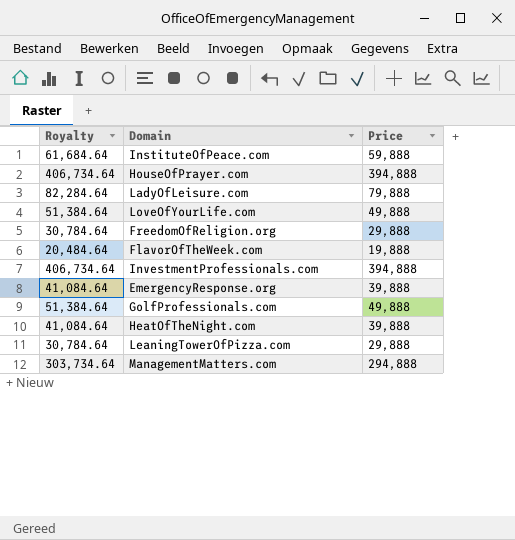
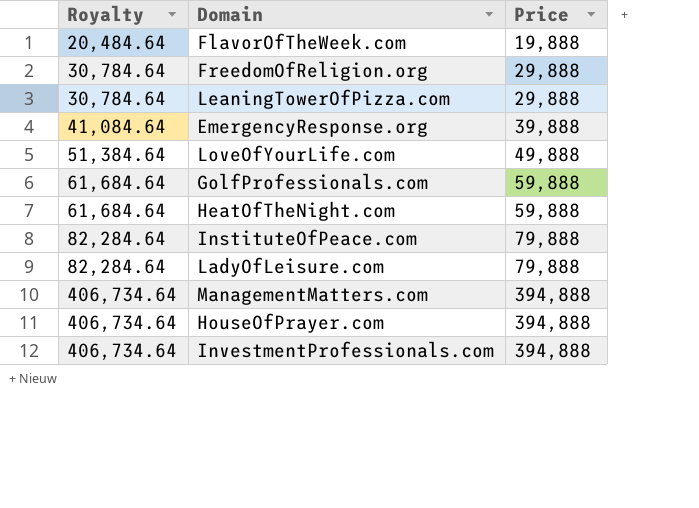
row order: none -> Royalty ascending
GolfProfessionals.com | Royalty: 51,384.64 -> 61,684.64
GolfProfessionals.com | Price: 49,888 -> 59,888
HeatOfTheNight.com | Royalty: 41,084.64 -> 61,684.64
HeatOfTheNight.com | Price: 39,888 -> 59,888
InstituteOfPeace.com | Royalty: 61,684.64 -> 82,284.64
InstituteOfPeace.com | Price: 59,888 -> 79,888
ManagementMatters.com | Royalty: 303,734.64 -> 406,734.64
ManagementMatters.com | Price: 294,888 -> 394,888

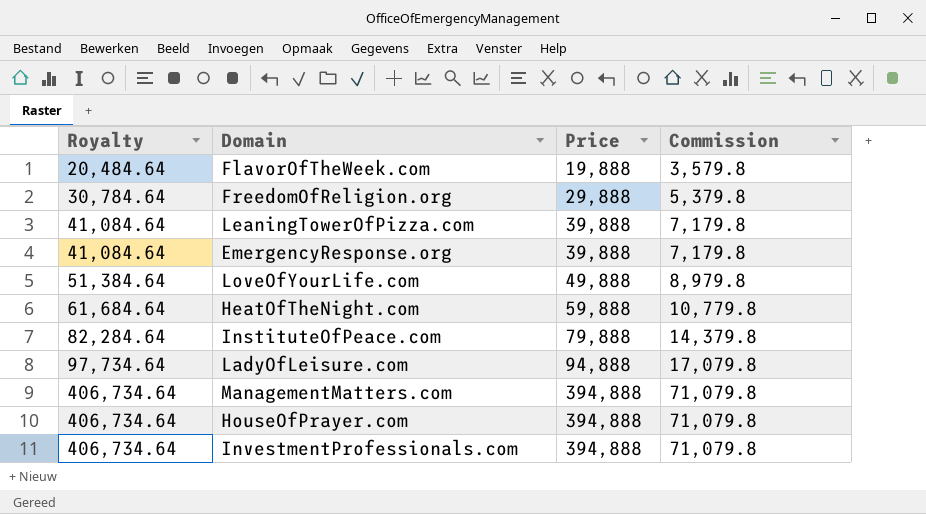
column Commission | formula: none -> [Price] * 0.18
row GolfProfessionals.com: 61,684.64 | 59,888 -> none
LeaningTowerOfPizza.com | Royalty: 30,784.64 -> 41,084.64
LeaningTowerOfPizza.com | Price: 29,888 -> 39,888
LadyOfLeisure.com | Royalty: 82,284.64 -> 97,734.64
LadyOfLeisure.com | Price: 79,888 -> 94,888

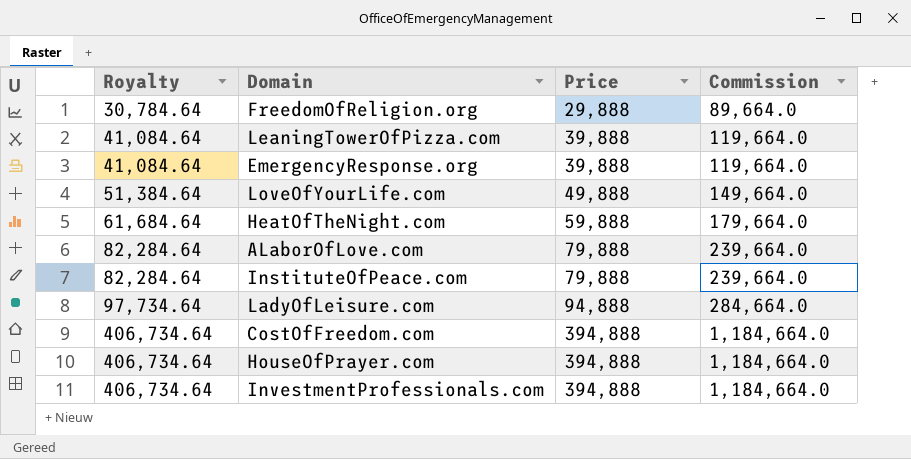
column Commission | formula: [Price] * 0.18 -> [Price] * 3
row FlavorOfTheWeek.com: 20,484.64 | 19,888 | 3,579.8 -> none
row ManagementMatters.com: 406,734.64 | 394,888 | 71,079.8 -> none
row ALaborOfLove.com: none -> 82,284.64 | 79,888 | 239,664.0
row CostOfFreedom.com: none -> 406,734.64 | 394,888 | 1,184,664.0

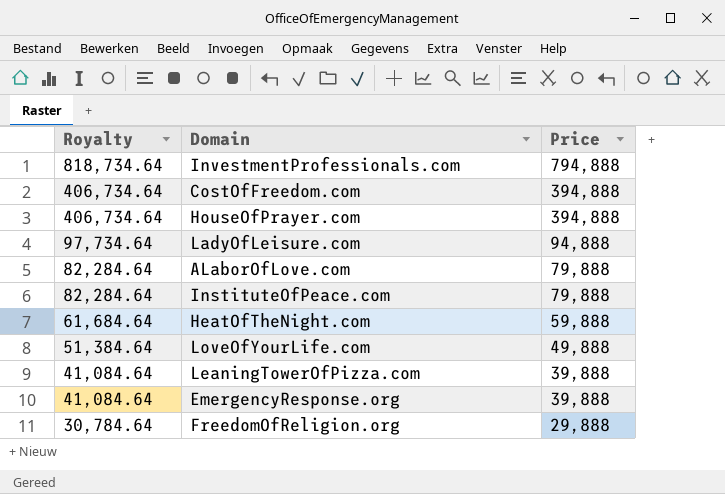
row order: Royalty ascending -> Royalty descending
column Commission | formula: [Price] * 3 -> none
InvestmentProfessionals.com | Royalty: 406,734.64 -> 818,734.64
InvestmentProfessionals.com | Price: 394,888 -> 794,888

